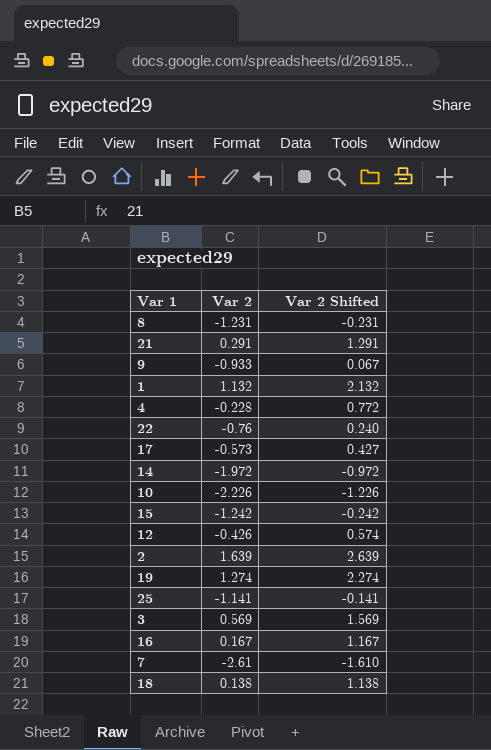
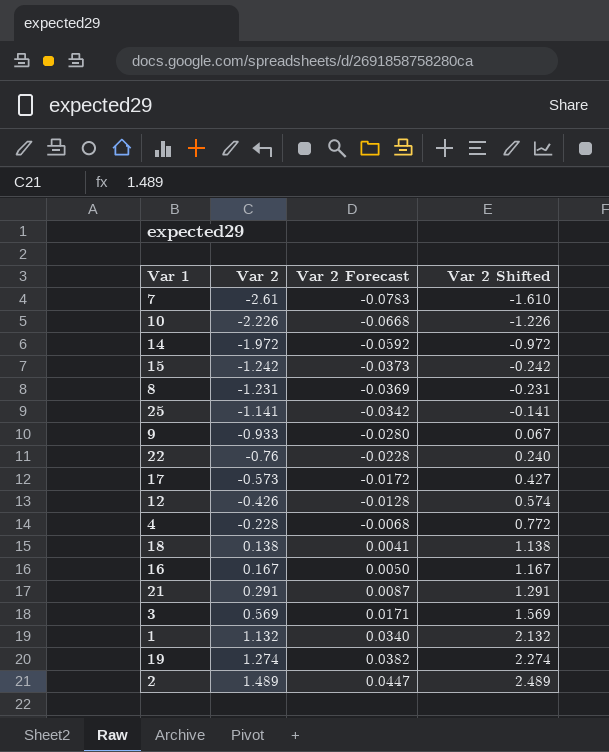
row order: none -> Var 2 ascending
column Var 2 Forecast | formula: none -> [Var 2] * 0.03
2 | Var 2: 1.639 -> 1.489
2 | Var 2 Shifted: 2.639 -> 2.489

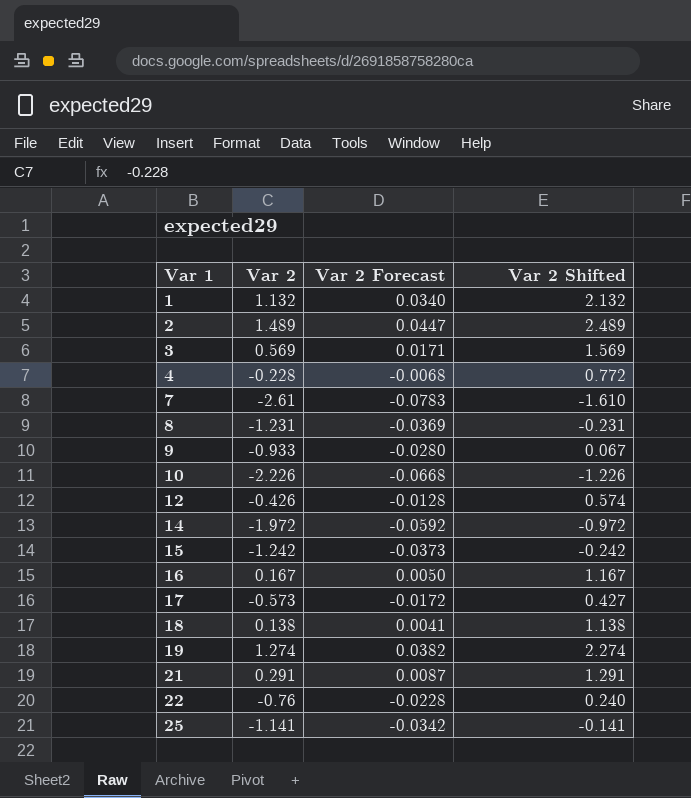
row order: Var 2 ascending -> Var 1 ascending

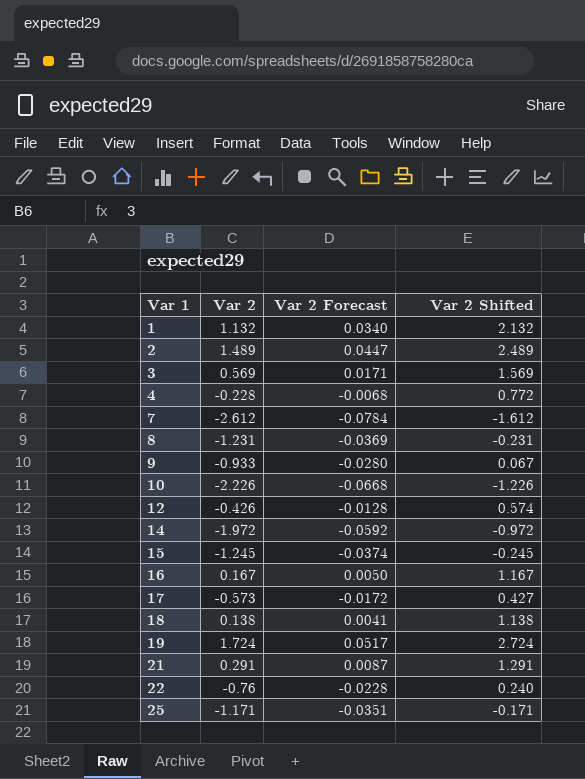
7 | Var 2: -2.61 -> -2.612
7 | Var 2 Forecast: -0.0783 -> -0.0784
7 | Var 2 Shifted: -1.610 -> -1.612
15 | Var 2: -1.242 -> -1.245
15 | Var 2 Forecast: -0.0373 -> -0.0374
15 | Var 2 Shifted: -0.242 -> -0.245
19 | Var 2: 1.274 -> 1.724
19 | Var 2 Forecast: 0.0382 -> 0.0517
19 | Var 2 Shifted: 2.274 -> 2.724
25 | Var 2: -1.141 -> -1.171
25 | Var 2 Forecast: -0.0342 -> -0.0351
25 | Var 2 Shifted: -0.141 -> -0.171

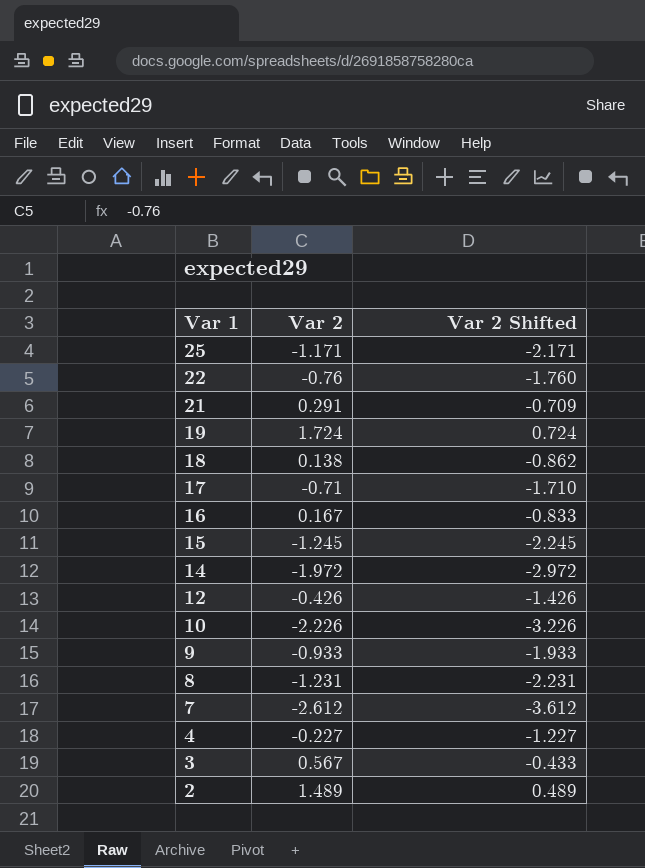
row order: Var 1 ascending -> Var 1 descending
column Var 2 Forecast | formula: [Var 2] * 0.03 -> none
column Var 2 Shifted | formula: [Var 2] + 1 -> [Var 2] - 1
row 1: 1.132 | 0.0340 | 2.132 -> none
17 | Var 2: -0.573 -> -0.71
4 | Var 2: -0.228 -> -0.227
3 | Var 2: 0.569 -> 0.567

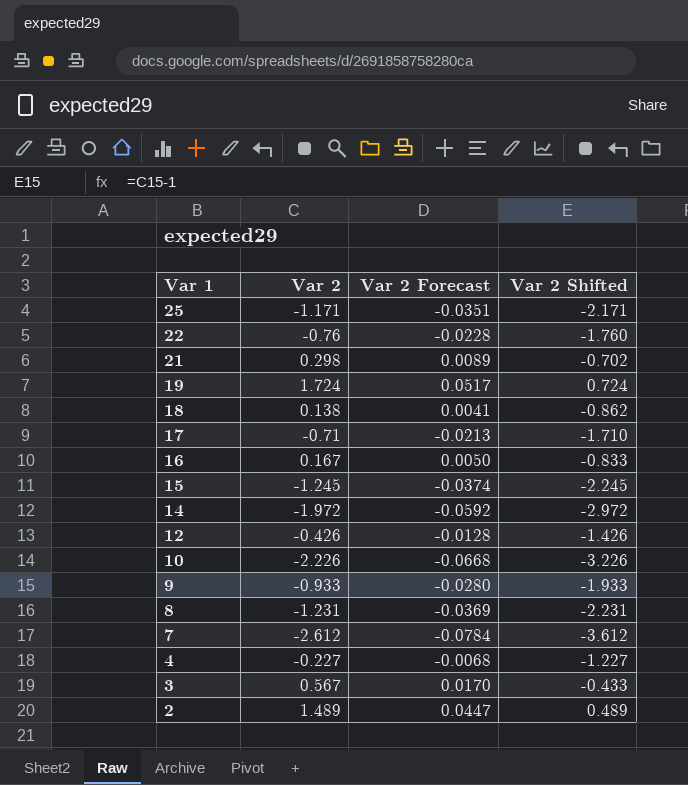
column Var 2 Forecast | formula: none -> [Var 2] * 0.03
21 | Var 2: 0.291 -> 0.298
21 | Var 2 Shifted: -0.709 -> -0.702

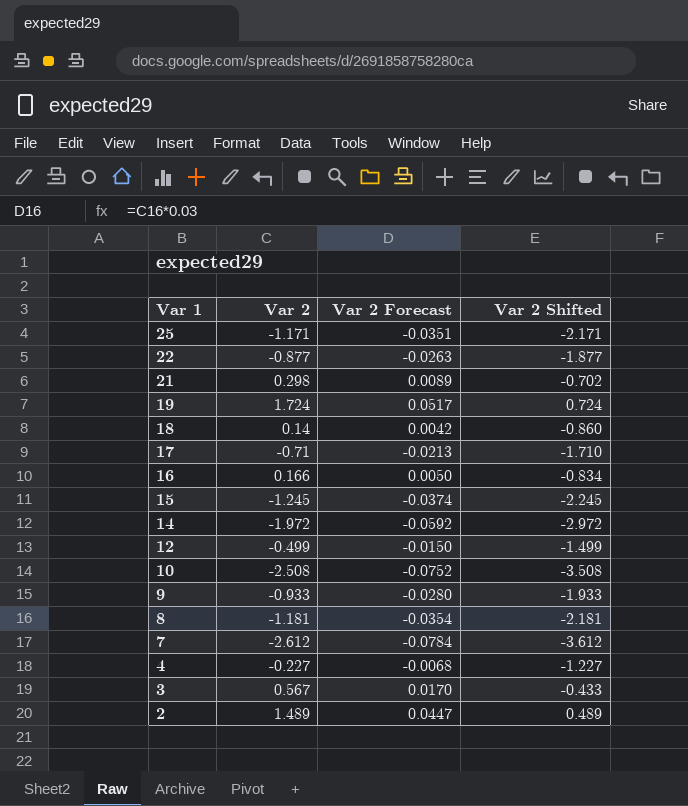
22 | Var 2: -0.76 -> -0.877
22 | Var 2 Forecast: -0.0228 -> -0.0263
22 | Var 2 Shifted: -1.760 -> -1.877
18 | Var 2: 0.138 -> 0.14
18 | Var 2 Forecast: 0.0041 -> 0.0042
18 | Var 2 Shifted: -0.862 -> -0.860
16 | Var 2: 0.167 -> 0.166
16 | Var 2 Shifted: -0.833 -> -0.834
12 | Var 2: -0.426 -> -0.499
12 | Var 2 Forecast: -0.0128 -> -0.0150
12 | Var 2 Shifted: -1.426 -> -1.499
10 | Var 2: -2.226 -> -2.508
10 | Var 2 Forecast: -0.0668 -> -0.0752
10 | Var 2 Shifted: -3.226 -> -3.508
8 | Var 2: -1.231 -> -1.181
8 | Var 2 Forecast: -0.0369 -> -0.0354
8 | Var 2 Shifted: -2.231 -> -2.181

